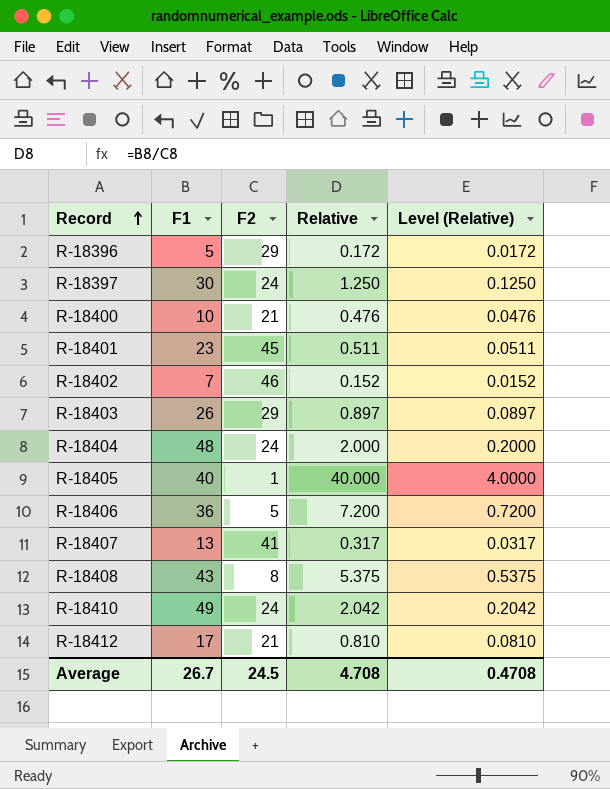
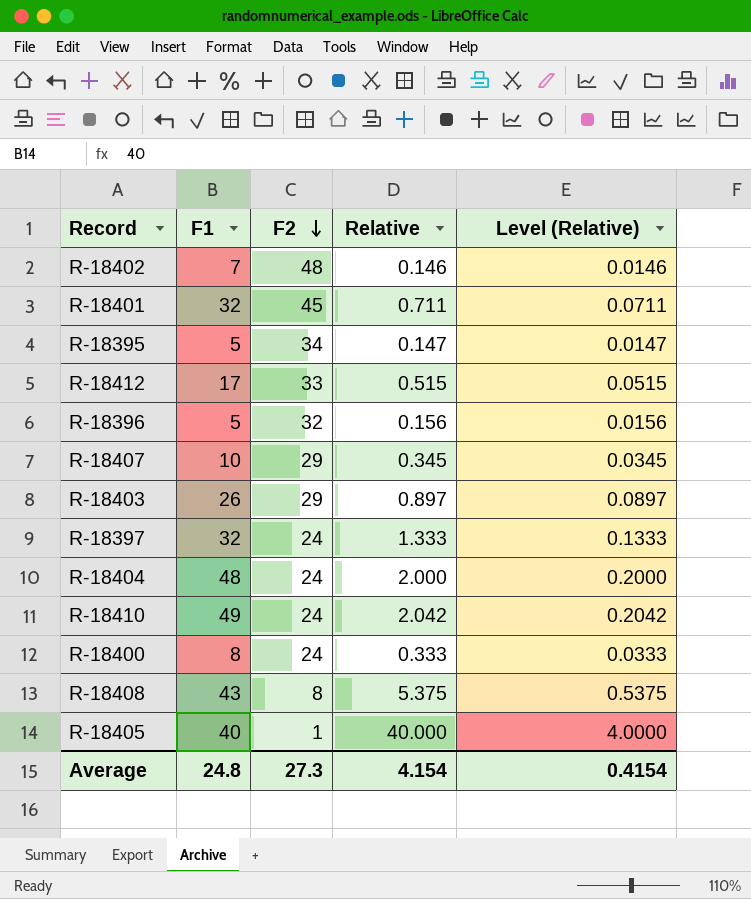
row order: Record ascending -> F2 descending
row R-18406: 36 | 5 | 7.200 | 0.7200 -> none
R-18402 | F2: 46 -> 48
R-18402 | Relative: 0.152 -> 0.146
R-18402 | Level (Relative): 0.0152 -> 0.0146
R-18401 | F1: 23 -> 32
R-18401 | Relative: 0.511 -> 0.711
R-18401 | Level (Relative): 0.0511 -> 0.0711
row R-18395: none -> 5 | 34 | 0.147 | 0.0147
R-18412 | F2: 21 -> 33
R-18412 | Relative: 0.810 -> 0.515
R-18412 | Level (Relative): 0.0810 -> 0.0515
R-18396 | F2: 29 -> 32
R-18396 | Relative: 0.172 -> 0.156
R-18396 | Level (Relative): 0.0172 -> 0.0156
R-18407 | F1: 13 -> 10
R-18407 | F2: 41 -> 29
R-18407 | Relative: 0.317 -> 0.345
R-18407 | Level (Relative): 0.0317 -> 0.0345
R-18397 | F1: 30 -> 32
R-18397 | Relative: 1.250 -> 1.333
R-18397 | Level (Relative): 0.1250 -> 0.1333
R-18400 | F1: 10 -> 8
R-18400 | F2: 21 -> 24
R-18400 | Relative: 0.476 -> 0.333
R-18400 | Level (Relative): 0.0476 -> 0.0333
Average | F1: 26.7 -> 24.8
Average | F2: 24.5 -> 27.3
Average | Relative: 4.708 -> 4.154
Average | Level (Relative): 0.4708 -> 0.4154

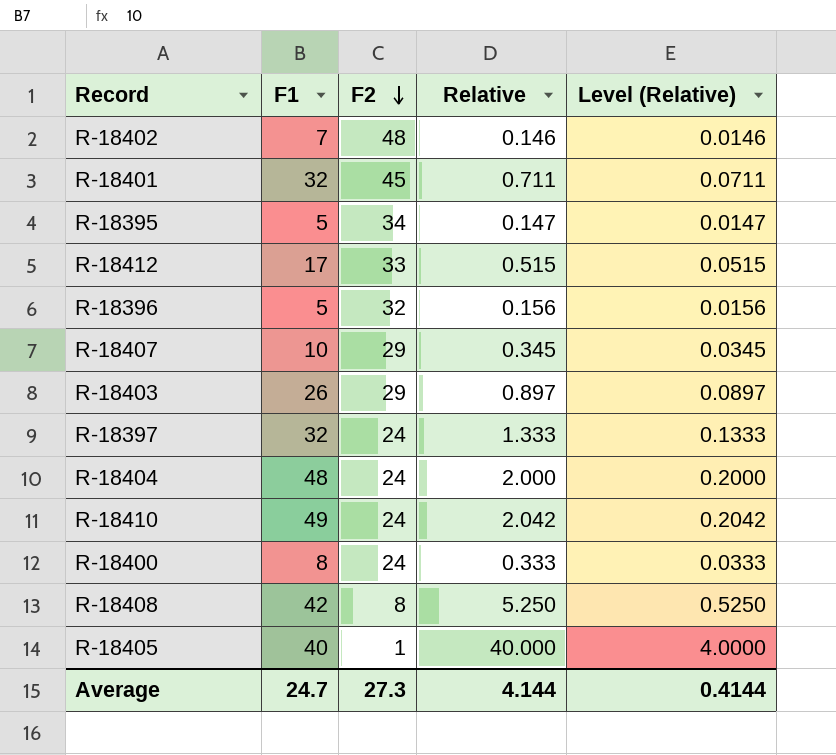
R-18408 | F1: 43 -> 42
R-18408 | Relative: 5.375 -> 5.250
R-18408 | Level (Relative): 0.5375 -> 0.5250
Average | F1: 24.8 -> 24.7
Average | Relative: 4.154 -> 4.144
Average | Level (Relative): 0.4154 -> 0.4144

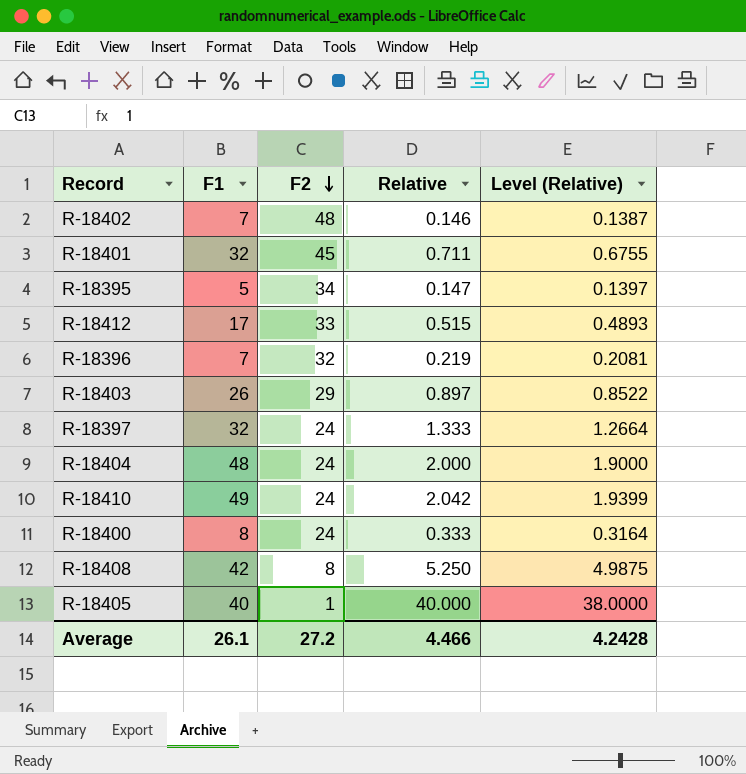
column Level (Relative) | formula: [Relative] * 0.1 -> [Relative] * 0.95
row R-18407: 10 | 29 | 0.345 | 0.0345 -> none
R-18396 | F1: 5 -> 7
R-18396 | Relative: 0.156 -> 0.219
Average | F1: 24.7 -> 26.1
Average | F2: 27.3 -> 27.2
Average | Relative: 4.144 -> 4.466
Average | Level (Relative): 0.4144 -> 4.2428

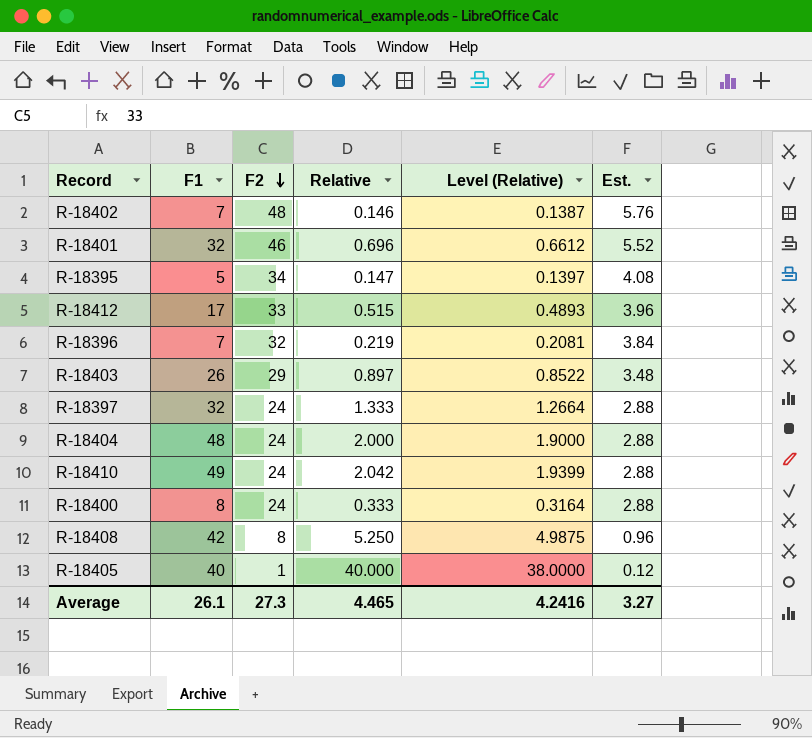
column Est. | formula: none -> [F2] * 0.12
R-18401 | F2: 45 -> 46
R-18401 | Relative: 0.711 -> 0.696
R-18401 | Level (Relative): 0.6755 -> 0.6612
Average | F2: 27.2 -> 27.3
Average | Relative: 4.466 -> 4.465
Average | Level (Relative): 4.2428 -> 4.2416

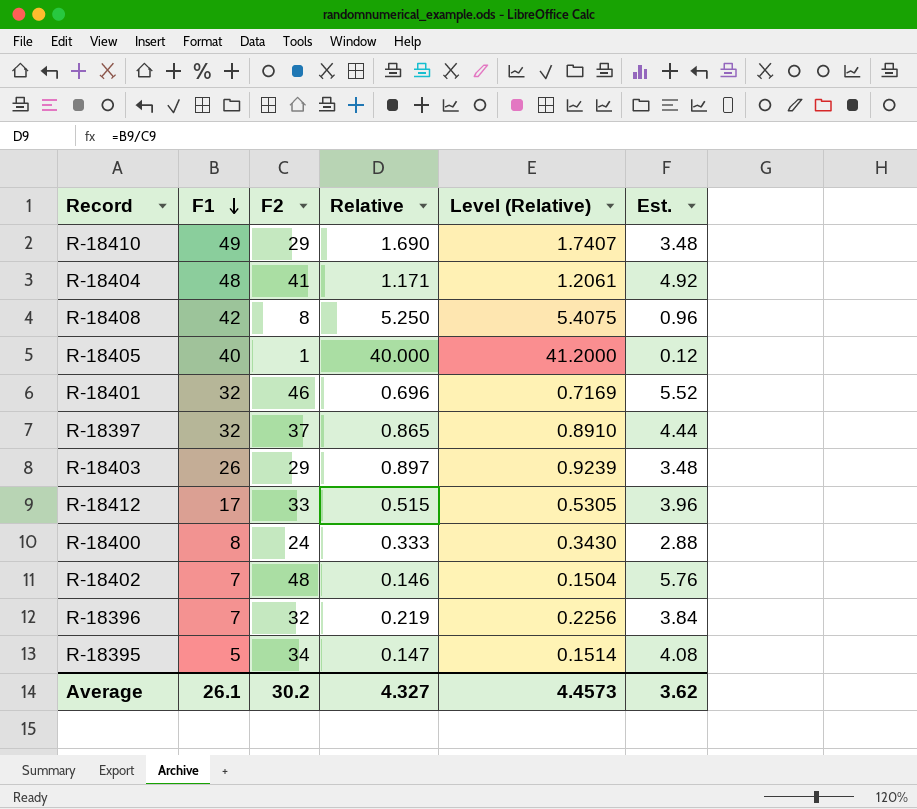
row order: F2 descending -> F1 descending
column Level (Relative) | formula: [Relative] * 0.95 -> [Relative] * 1.03
R-18410 | F2: 24 -> 29
R-18410 | Relative: 2.042 -> 1.690
R-18410 | Est.: 2.88 -> 3.48
R-18404 | F2: 24 -> 41
R-18404 | Relative: 2.000 -> 1.171
R-18404 | Est.: 2.88 -> 4.92
R-18397 | F2: 24 -> 37
R-18397 | Relative: 1.333 -> 0.865
R-18397 | Est.: 2.88 -> 4.44
Average | F2: 27.3 -> 30.2
Average | Relative: 4.465 -> 4.327
Average | Level (Relative): 4.2416 -> 4.4573
Average | Est.: 3.27 -> 3.62

